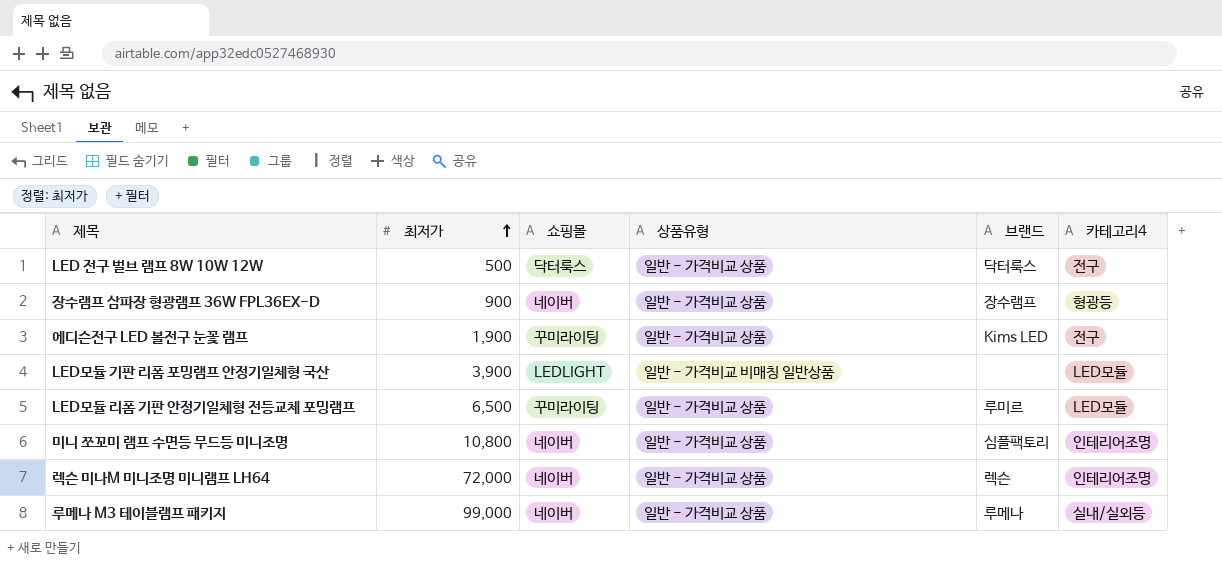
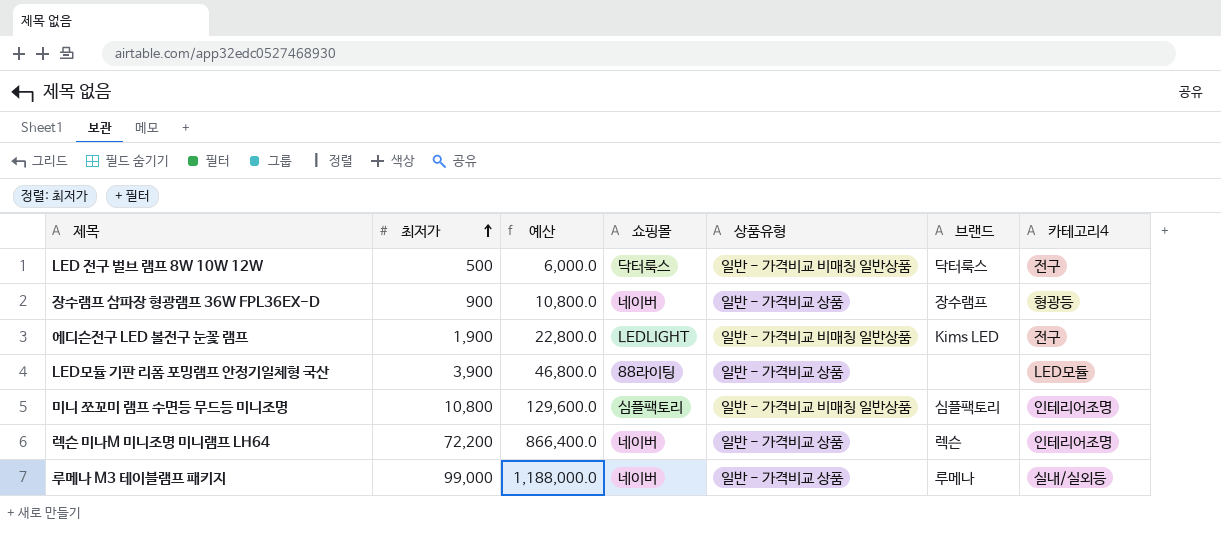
column 예산 | formula: none -> [최저가] * 12
row LED모듈 리폼 기판 안정기일체형 전등교체 포밍램프: 6,500 | 꾸미라이팅 | 일반 - 가격비교 상품 | 루미르 | LED모듈 -> none
LED 전구 벌브 램프 8W 10W 12W | 상품유형: 일반 - 가격비교 상품 -> 일반 - 가격비교 비매칭 일반상품
에디슨전구 LED 볼전구 눈꽃 램프 | 쇼핑몰: 꾸미라이팅 -> LEDLIGHT
에디슨전구 LED 볼전구 눈꽃 램프 | 상품유형: 일반 - 가격비교 상품 -> 일반 - 가격비교 비매칭 일반상품
LED모듈 기판 리폼 포밍램프 안정기일체형 국산 | 쇼핑몰: LEDLIGHT -> 88라이팅
LED모듈 기판 리폼 포밍램프 안정기일체형 국산 | 상품유형: 일반 - 가격비교 비매칭 일반상품 -> 일반 - 가격비교 상품
미니 쪼꼬미 램프 수면등 무드등 미니조명 | 쇼핑몰: 네이버 -> 심플팩토리
미니 쪼꼬미 램프 수면등 무드등 미니조명 | 상품유형: 일반 - 가격비교 상품 -> 일반 - 가격비교 비매칭 일반상품
렉슨 미나M 미니조명 미니램프 LH64 | 최저가: 72,000 -> 72,200

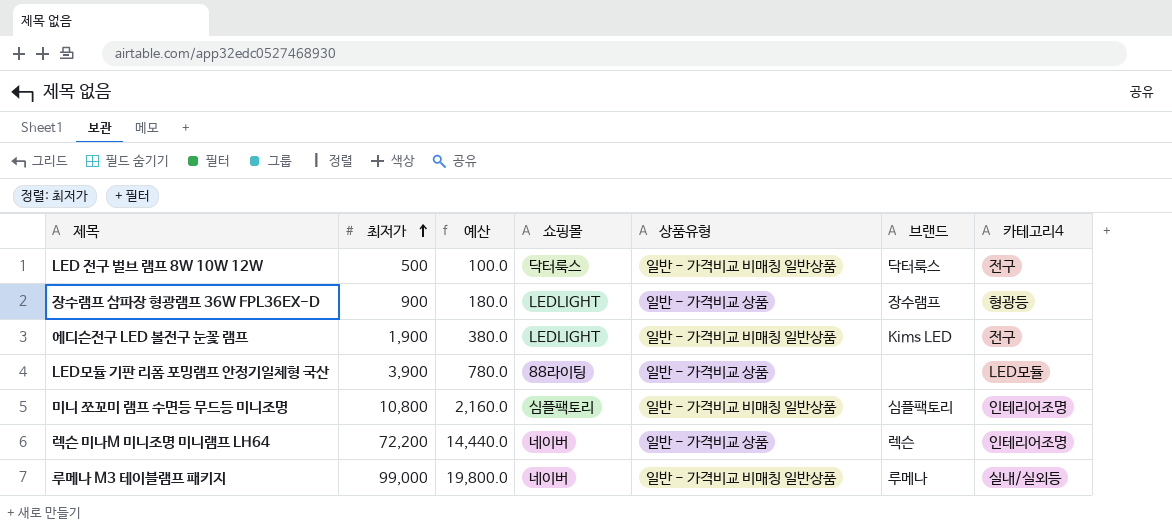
column 예산 | formula: [최저가] * 12 -> [최저가] * 0.2
장수램프 삼파장 형광램프 36W FPL36EX-D | 쇼핑몰: 네이버 -> LEDLIGHT
루메나 M3 테이블램프 패키지 | 상품유형: 일반 - 가격비교 상품 -> 일반 - 가격비교 비매칭 일반상품

